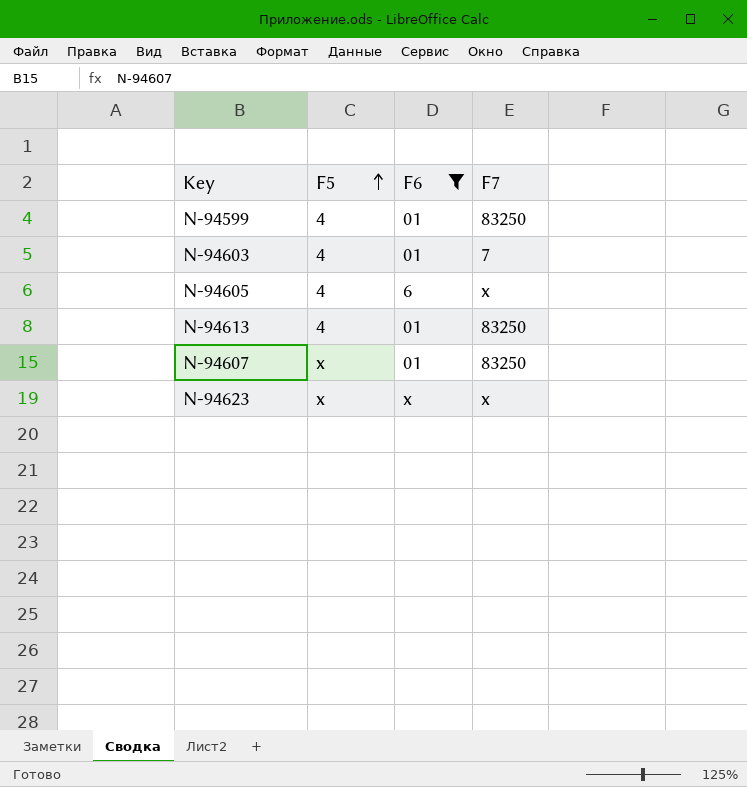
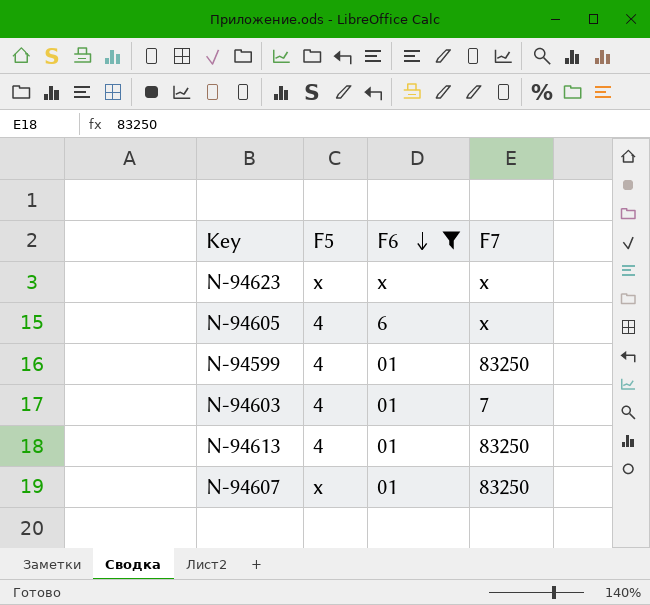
row order: F5 ascending -> F6 descending

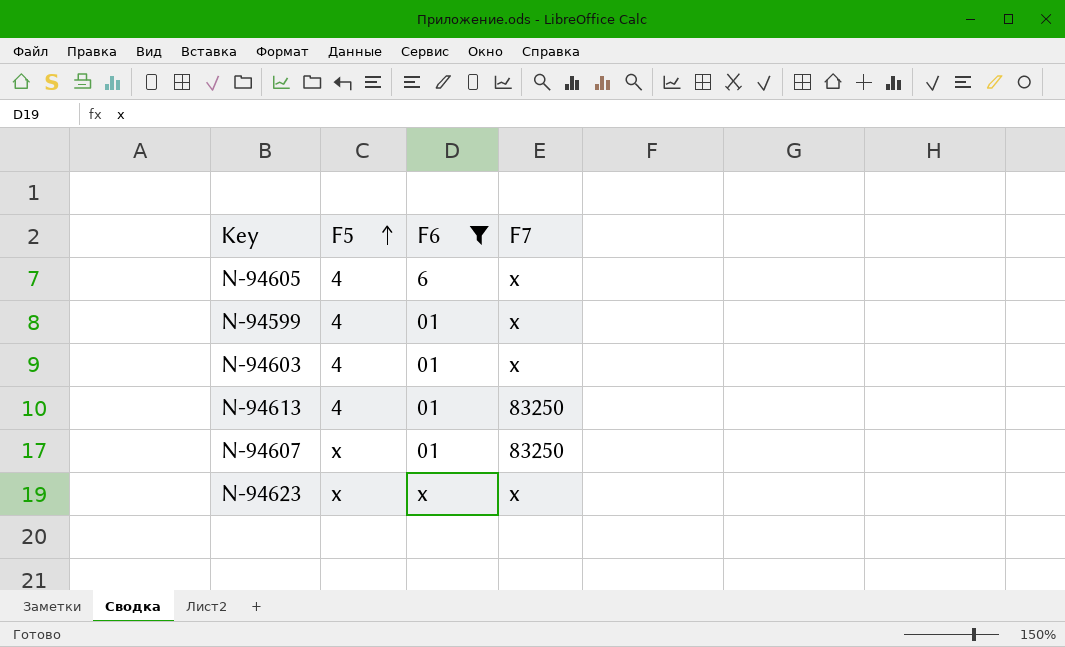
row order: F6 descending -> F5 ascending
N-94599 | F7: 83250 -> x
N-94603 | F7: 7 -> x

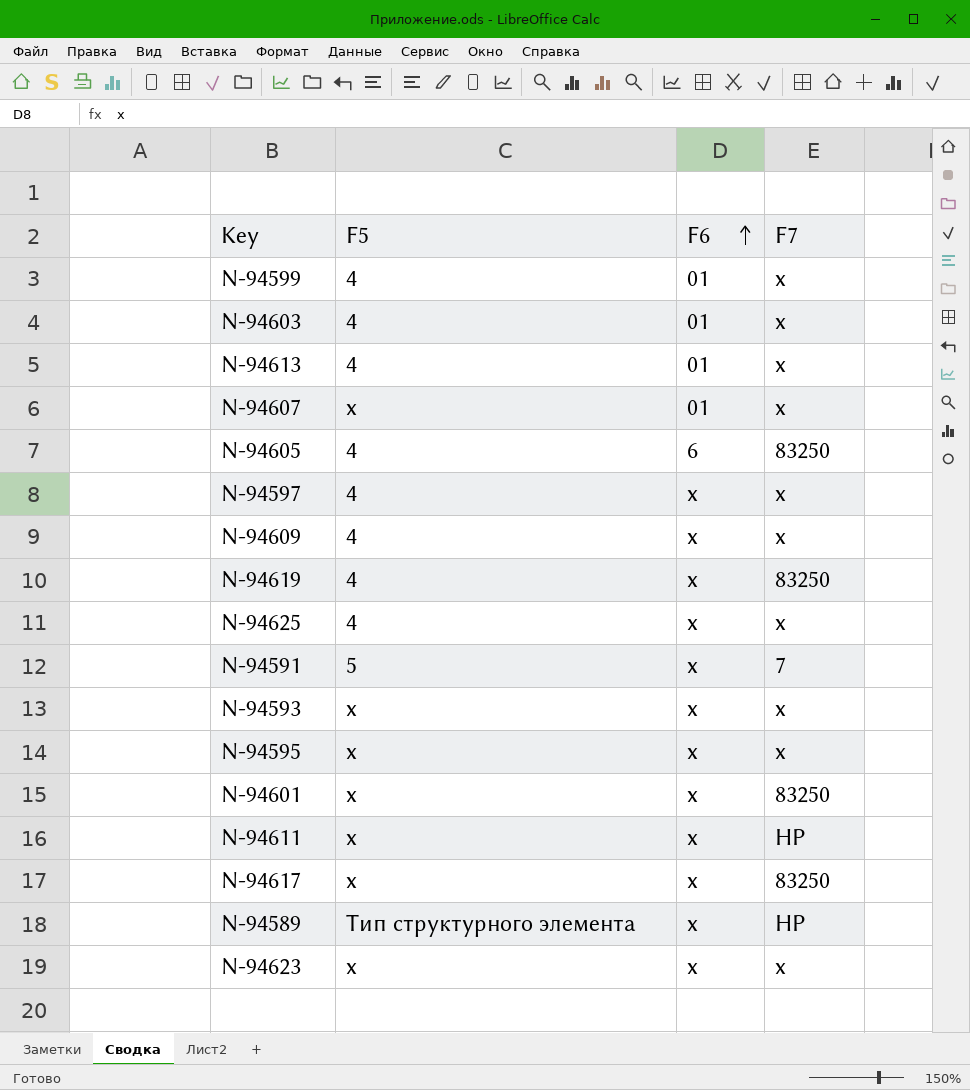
filter: F6 != x -> none
row order: F5 ascending -> F6 ascending
N-94613 | F7: 83250 -> x
N-94607 | F7: 83250 -> x
N-94605 | F7: x -> 83250

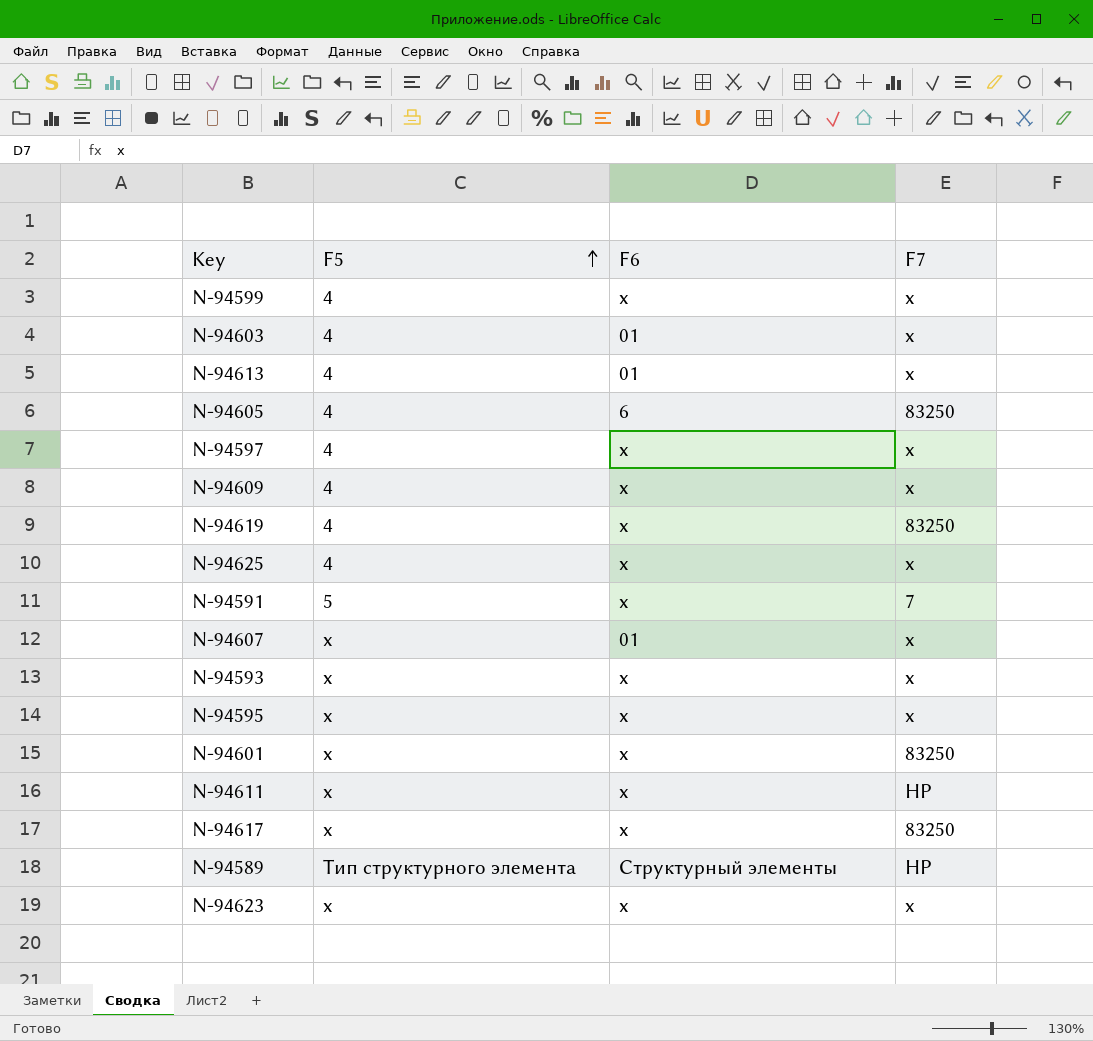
row order: F6 ascending -> F5 ascending
N-94599 | F6: 01 -> x
N-94589 | F6: x -> Структурный элементы

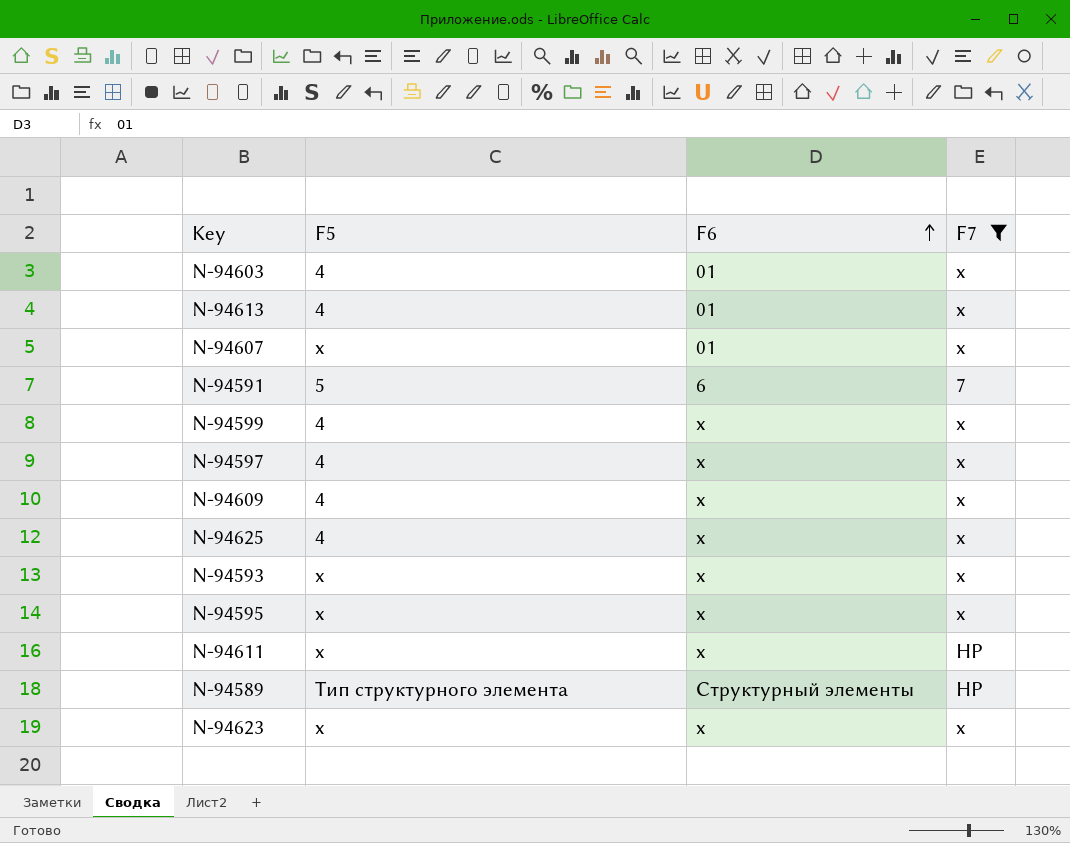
filter: none -> F7 != 83250
row order: F5 ascending -> F6 ascending
N-94591 | F6: x -> 6

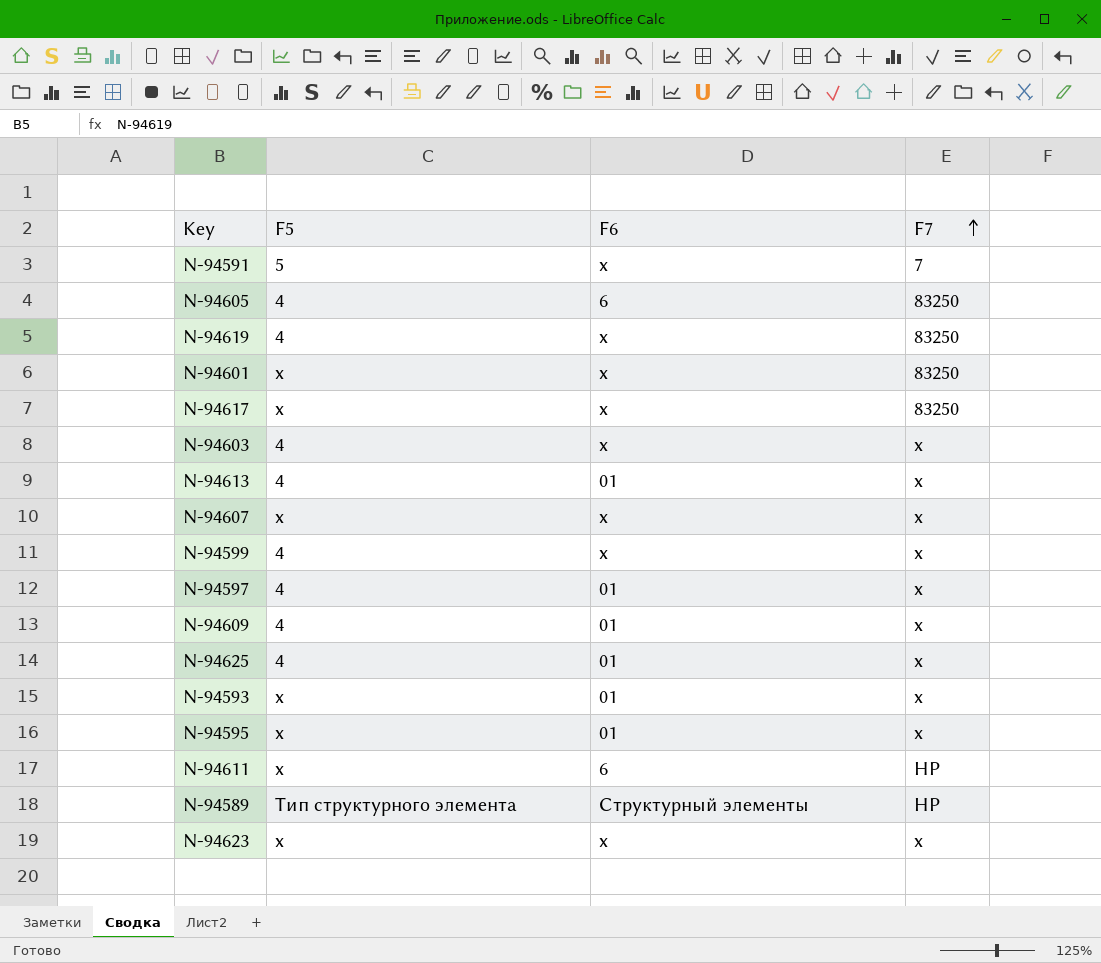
filter: F7 != 83250 -> none
row order: F6 ascending -> F7 ascending
N-94591 | F6: 6 -> x
N-94603 | F6: 01 -> x
N-94607 | F6: 01 -> x
N-94597 | F6: x -> 01
N-94609 | F6: x -> 01
N-94625 | F6: x -> 01
N-94593 | F6: x -> 01
N-94595 | F6: x -> 01
N-94611 | F6: x -> 6
N-94623 | F6: х -> x

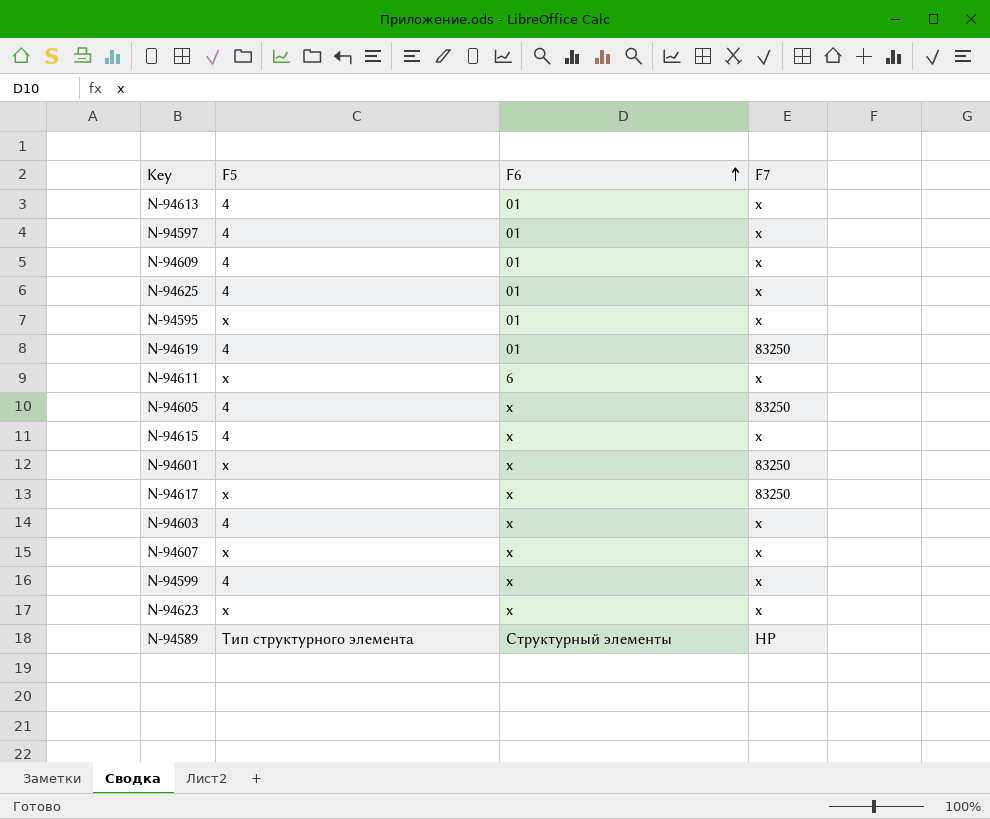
row order: F7 ascending -> F6 ascending
row N-94591: 5 | x | 7 -> none
row N-94593: x | 01 | x -> none
N-94619 | F6: x -> 01
N-94611 | F7: НР -> x
N-94605 | F6: 6 -> x
row N-94615: none -> 4 | x | x

